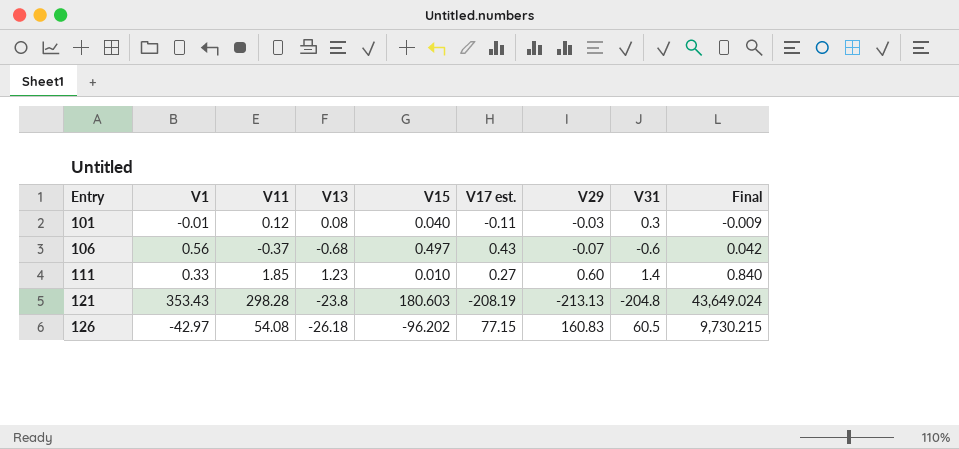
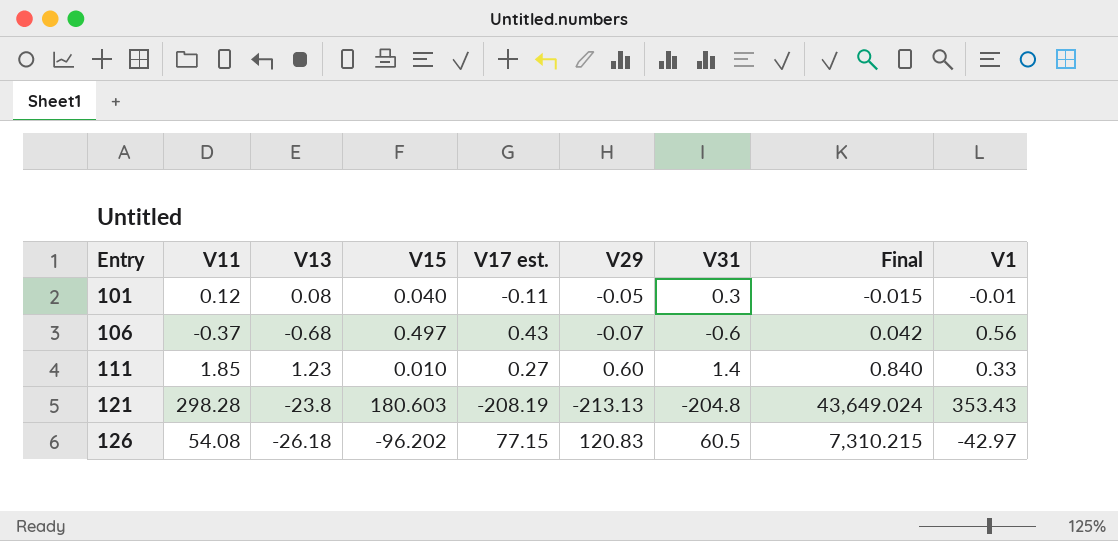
column V1 | position: 2 -> 9
101 | V29: -0.03 -> -0.05
101 | Final: -0.009 -> -0.015
126 | V29: 160.83 -> 120.83
126 | Final: 9,730.215 -> 7,310.215

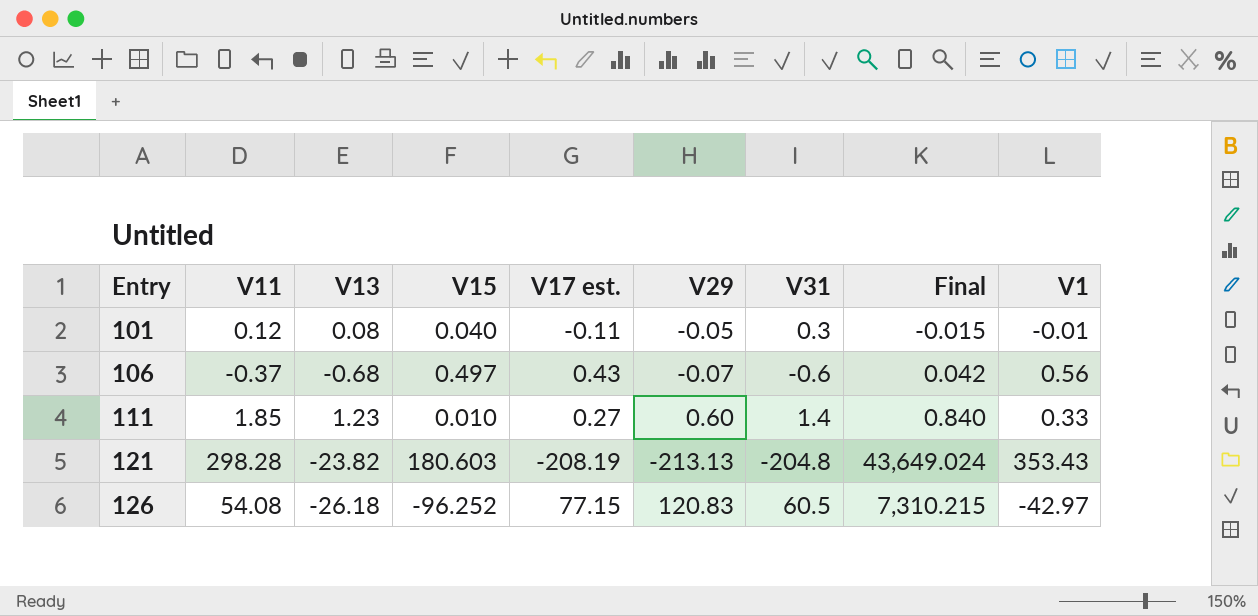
121 | V13: -23.8 -> -23.82
126 | V15: -96.202 -> -96.252

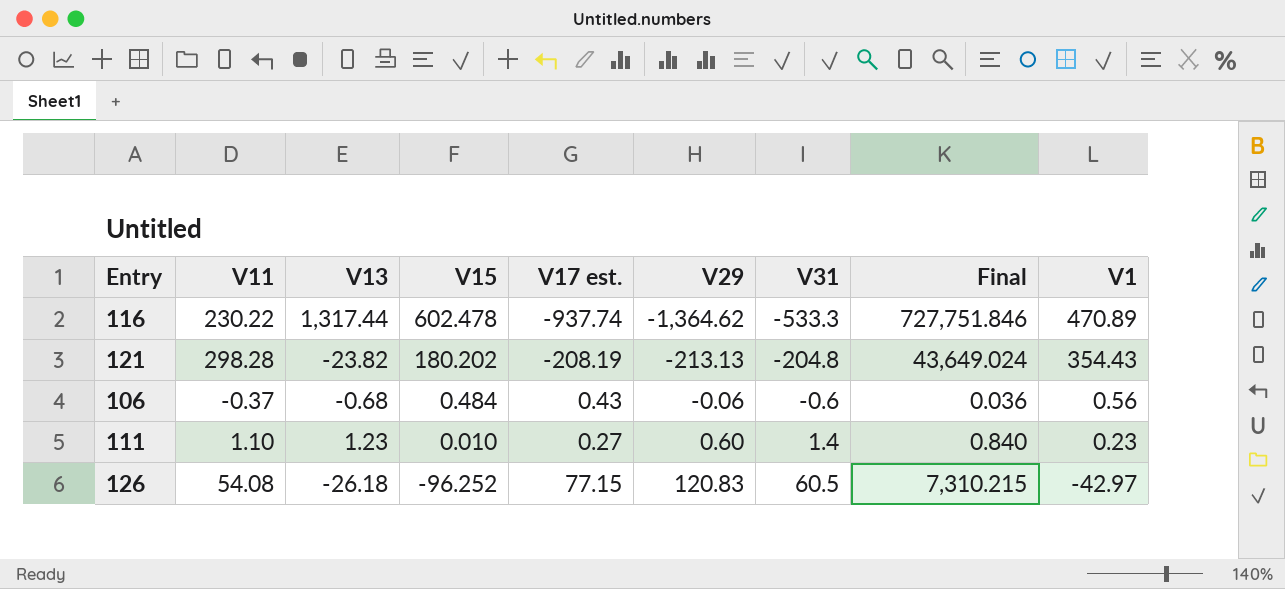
row order: Entry ascending -> V15 descending
row 101: 0.12 | 0.08 | 0.040 | -0.11 | -0.05 | 0.3 | -0.015 | -0.01 -> none
row 116: none -> 230.22 | 1,317.44 | 602.478 | -937.74 | -1,364.62 | -533.3 | 727,751.846 | 470.89
121 | V15: 180.603 -> 180.202
121 | V1: 353.43 -> 354.43
106 | V15: 0.497 -> 0.484
106 | V29: -0.07 -> -0.06
106 | Final: 0.042 -> 0.036
111 | V11: 1.85 -> 1.10
111 | V1: 0.33 -> 0.23

